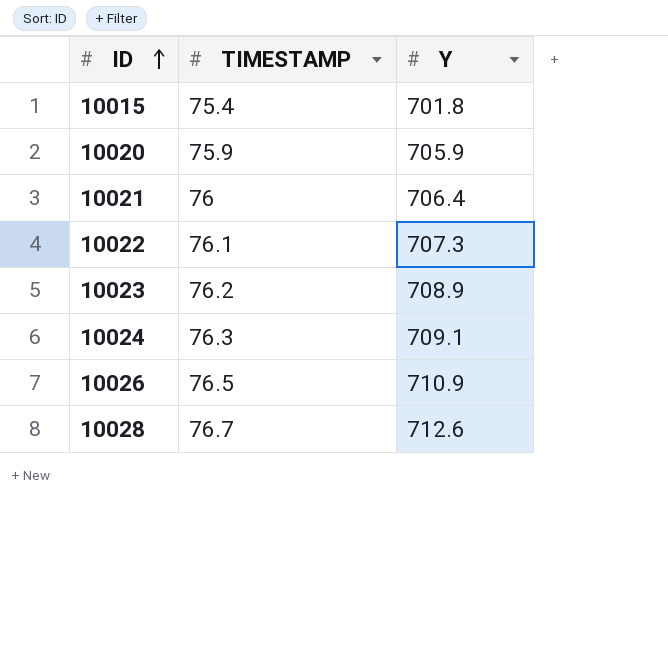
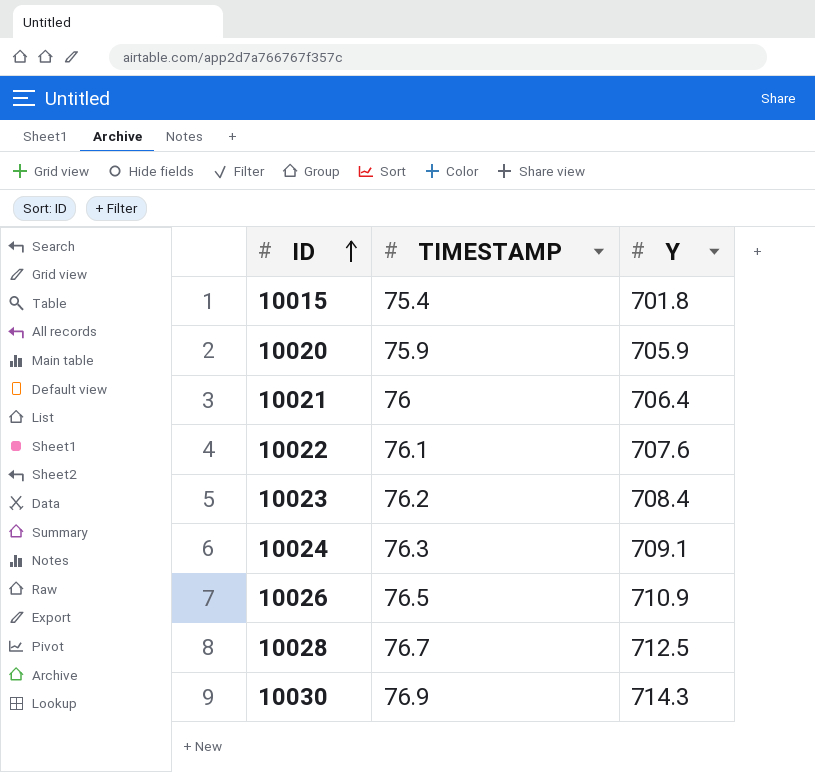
10022 | Y: 707.3 -> 707.6
10023 | Y: 708.9 -> 708.4
10028 | Y: 712.6 -> 712.5
row 10030: none -> 76.9 | 714.3

